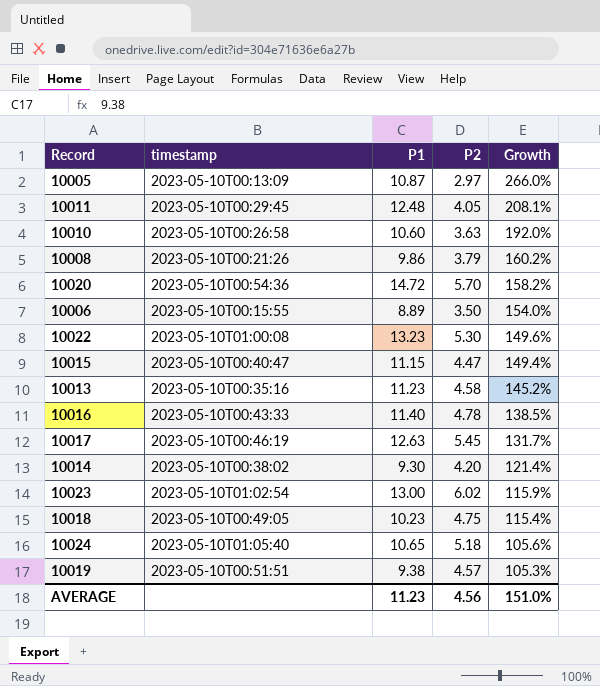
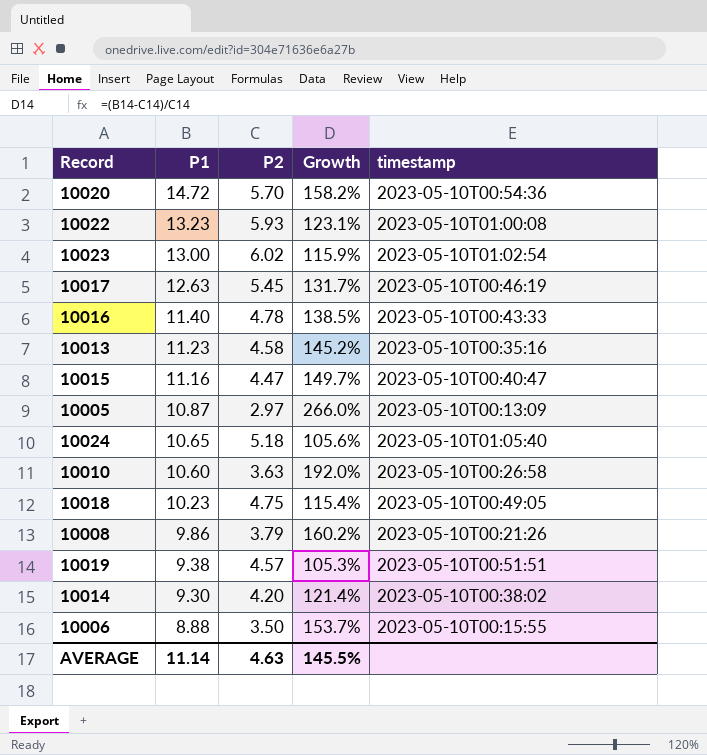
row order: Growth descending -> P1 descending
column timestamp | position: 2 -> 5
row 10011: 2023-05-10T00:29:45 | 12.48 | 4.05 | 208.1% -> none
10022 | P2: 5.30 -> 5.93
10022 | Growth: 149.6% -> 123.1%
10015 | P1: 11.15 -> 11.16
10015 | Growth: 149.4% -> 149.7%
10006 | P1: 8.89 -> 8.88
10006 | Growth: 154.0% -> 153.7%
AVERAGE | P1: 11.23 -> 11.14
AVERAGE | P2: 4.56 -> 4.63
AVERAGE | Growth: 151.0% -> 145.5%

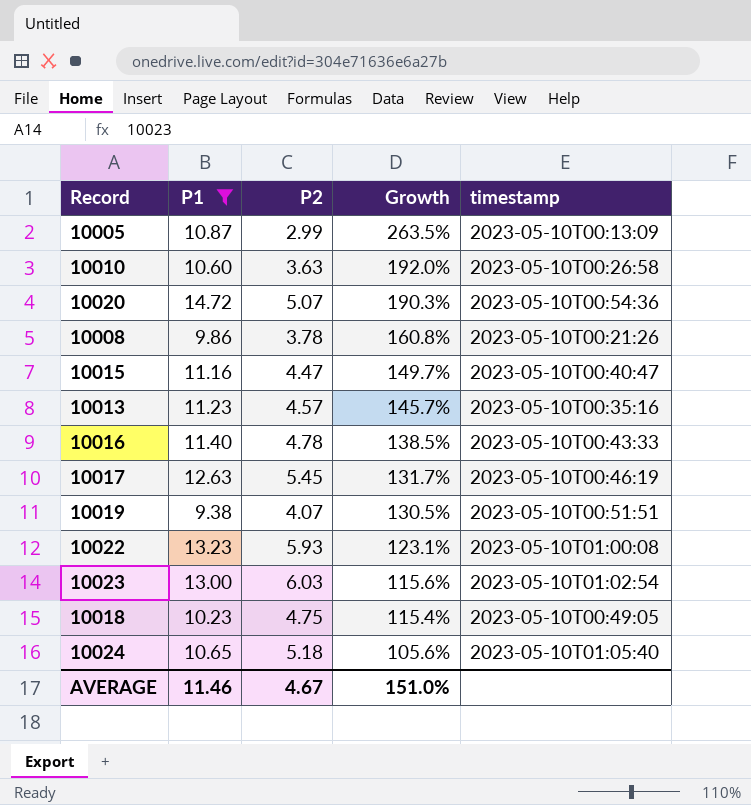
filter: none -> P1 >= 9.38
row order: P1 descending -> Growth descending
10005 | P2: 2.97 -> 2.99
10005 | Growth: 266.0% -> 263.5%
10020 | P2: 5.70 -> 5.07
10020 | Growth: 158.2% -> 190.3%
10008 | P2: 3.79 -> 3.78
10008 | Growth: 160.2% -> 160.8%
10013 | P2: 4.58 -> 4.57
10013 | Growth: 145.2% -> 145.7%
10019 | P2: 4.57 -> 4.07
10019 | Growth: 105.3% -> 130.5%
10023 | P2: 6.02 -> 6.03
10023 | Growth: 115.9% -> 115.6%
AVERAGE | P1: 11.14 -> 11.46
AVERAGE | P2: 4.63 -> 4.67
AVERAGE | Growth: 145.5% -> 151.0%

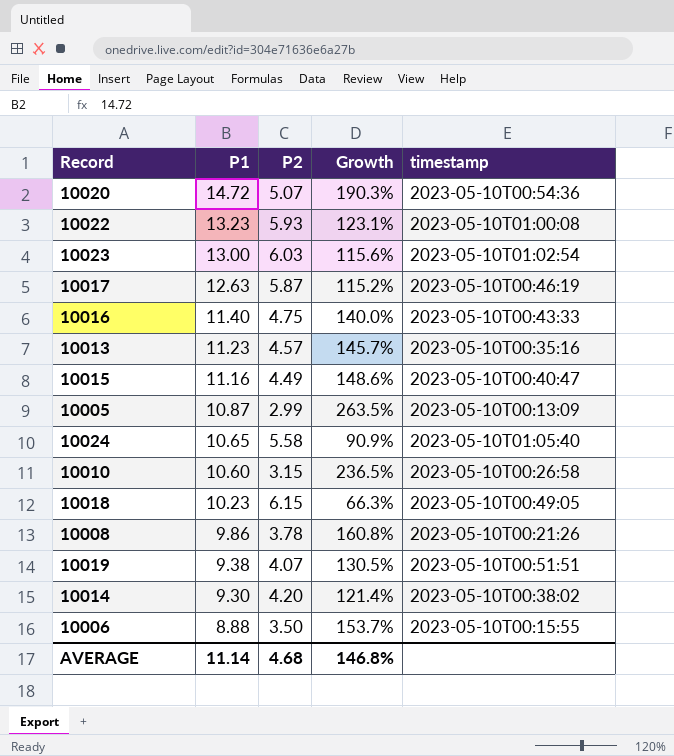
filter: P1 >= 9.38 -> none
row order: Growth descending -> P1 descending
10017 | P2: 5.45 -> 5.87
10017 | Growth: 131.7% -> 115.2%
10016 | P2: 4.78 -> 4.75
10016 | Growth: 138.5% -> 140.0%
10015 | P2: 4.47 -> 4.49
10015 | Growth: 149.7% -> 148.6%
10024 | P2: 5.18 -> 5.58
10024 | Growth: 105.6% -> 90.9%
10010 | P2: 3.63 -> 3.15
10010 | Growth: 192.0% -> 236.5%
10018 | P2: 4.75 -> 6.15
10018 | Growth: 115.4% -> 66.3%
AVERAGE | P1: 11.46 -> 11.14
AVERAGE | P2: 4.67 -> 4.68
AVERAGE | Growth: 151.0% -> 146.8%

